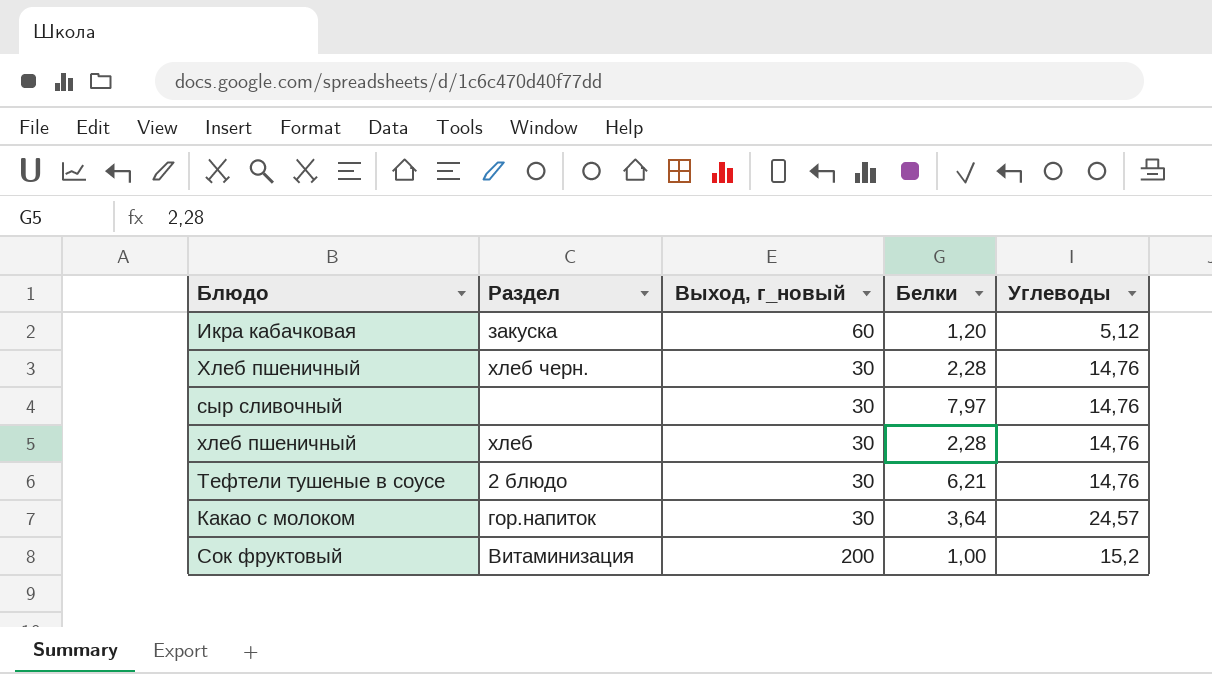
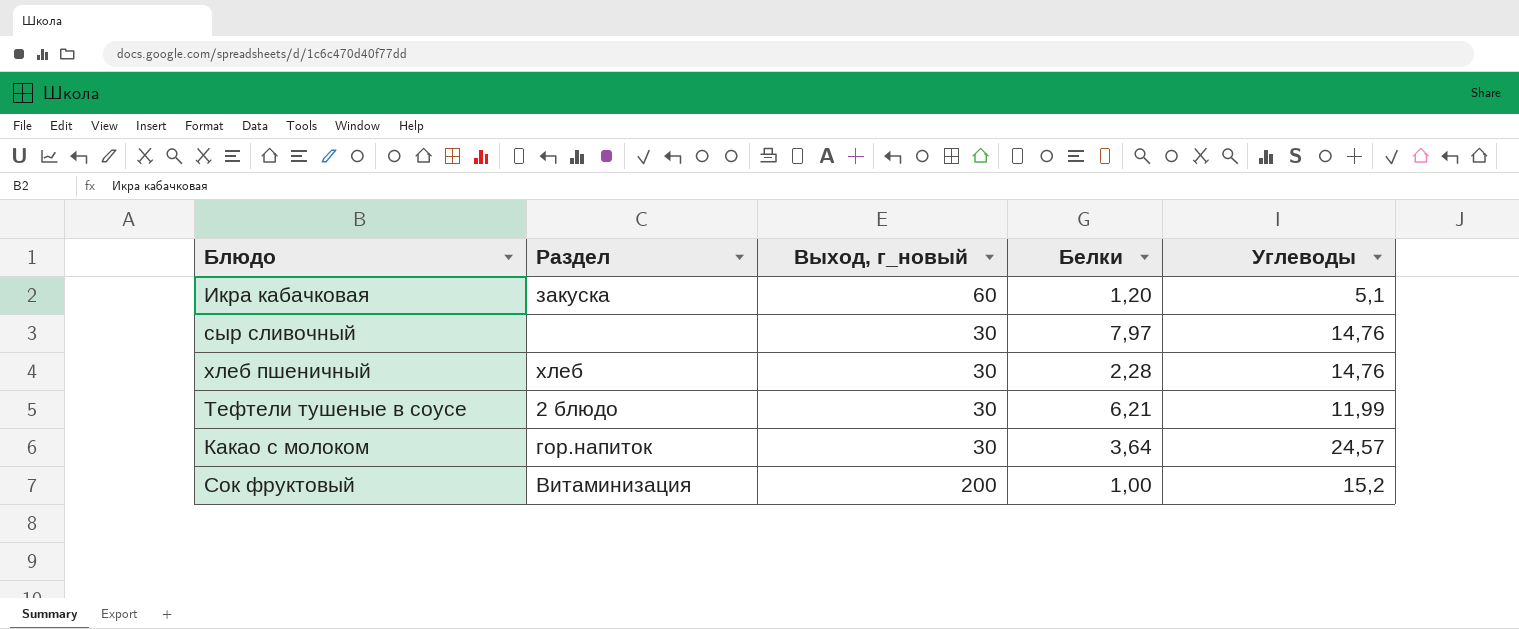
row Хлеб пшеничный: хлеб черн. | 30 | 2,28 | 14,76 -> none
Икра кабачковая | Углеводы: 5,12 -> 5,1
Тефтели тушеные в соусе | Углеводы: 14,76 -> 11,99

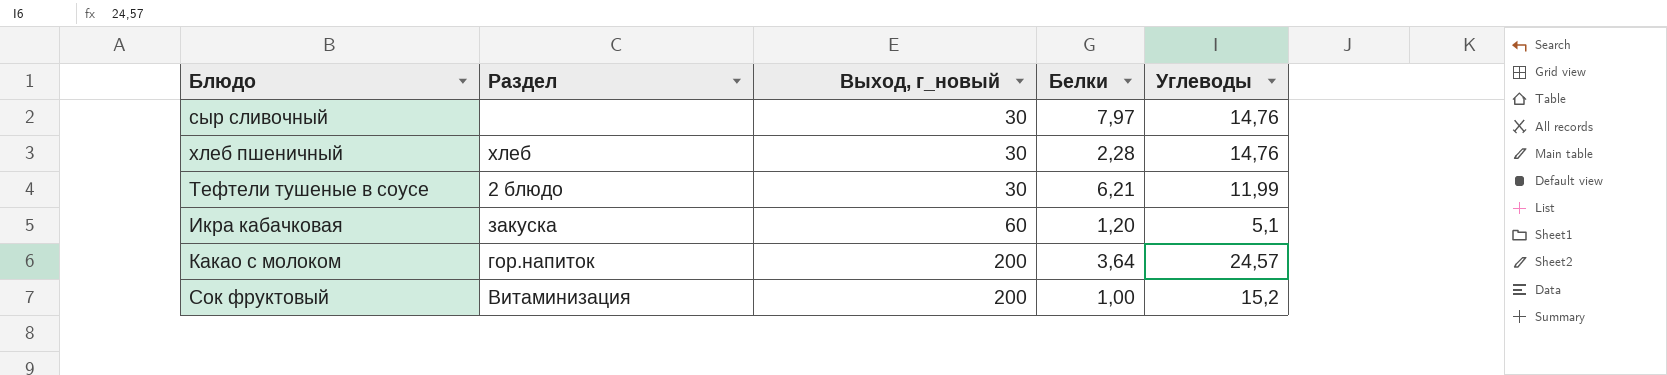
row order: none -> Выход, г_новый ascending
Какао с молоком | Выход, г_новый: 30 -> 200

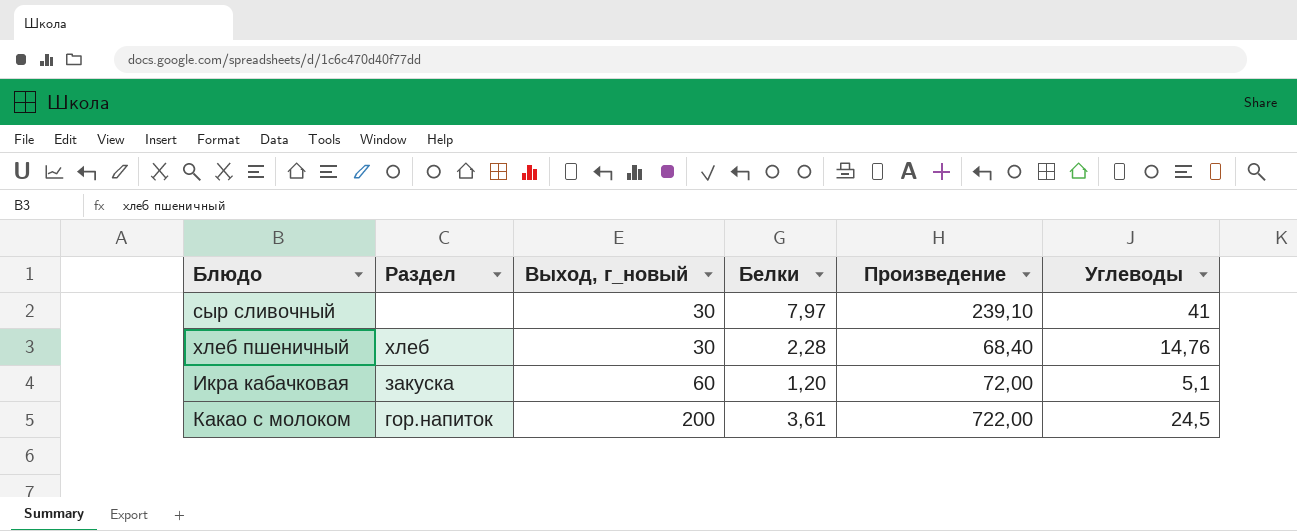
column Произведение | formula: none -> [Выход, г_новый] * [Белки]
row Тефтели тушеные в соусе: 2 блюдо | 30 | 6,21 | 11,99 -> none
row Сок фруктовый: Витаминизация | 200 | 1,00 | 15,2 -> none
сыр сливочный | Углеводы: 14,76 -> 41
Какао с молоком | Белки: 3,64 -> 3,61
Какао с молоком | Углеводы: 24,57 -> 24,5

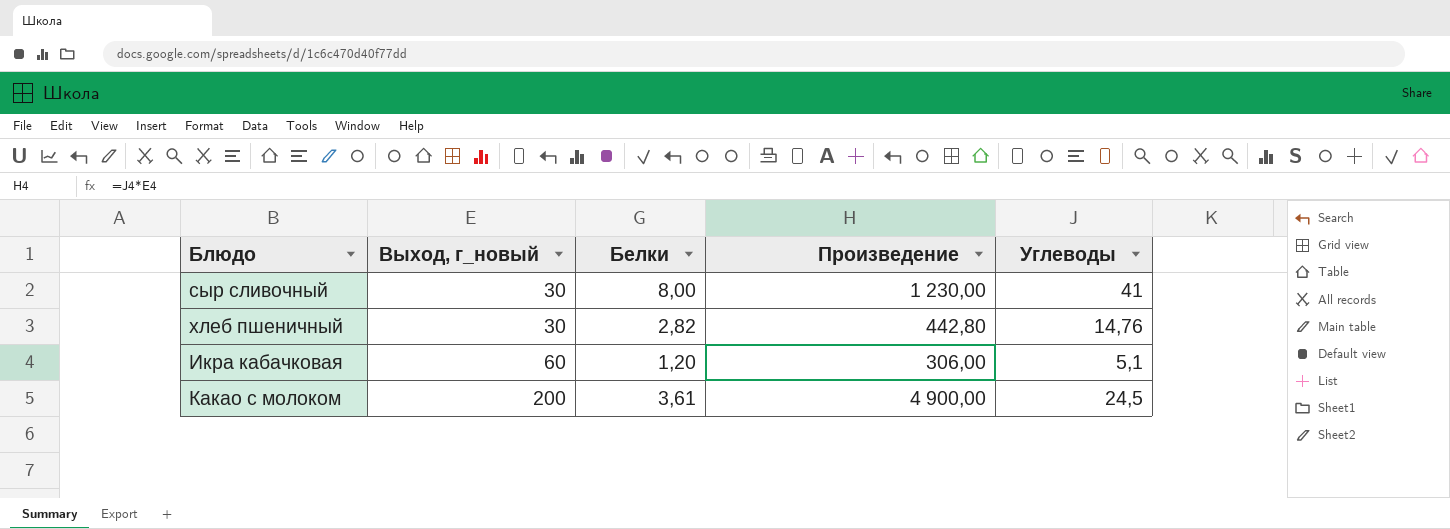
column Раздел | position: 2 -> none
column Произведение | formula: [Выход, г_новый] * [Белки] -> [Выход, г_новый] * [Углеводы]
сыр сливочный | Белки: 7,97 -> 8,00
хлеб пшеничный | Белки: 2,28 -> 2,82

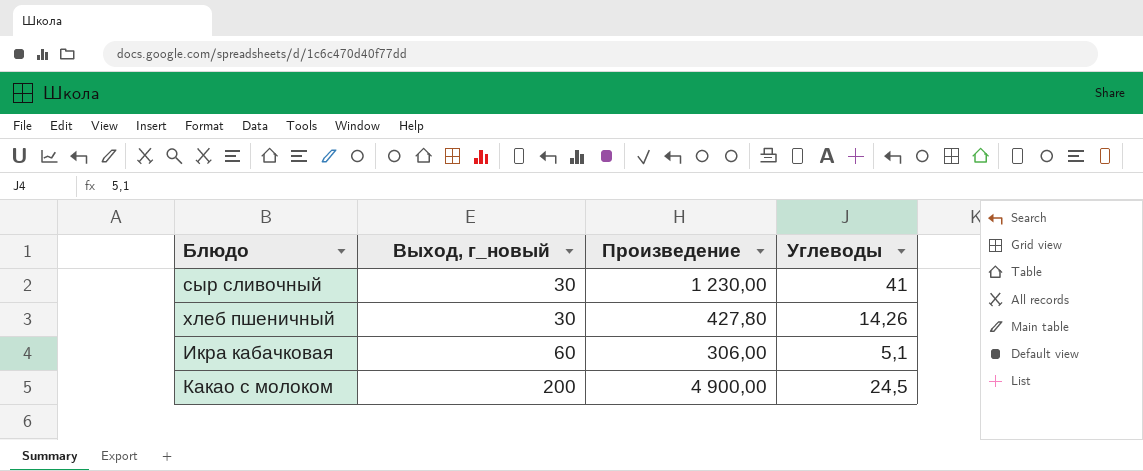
column Белки | position: 3 -> none
хлеб пшеничный | Произведение: 442,80 -> 427,80
хлеб пшеничный | Углеводы: 14,76 -> 14,26

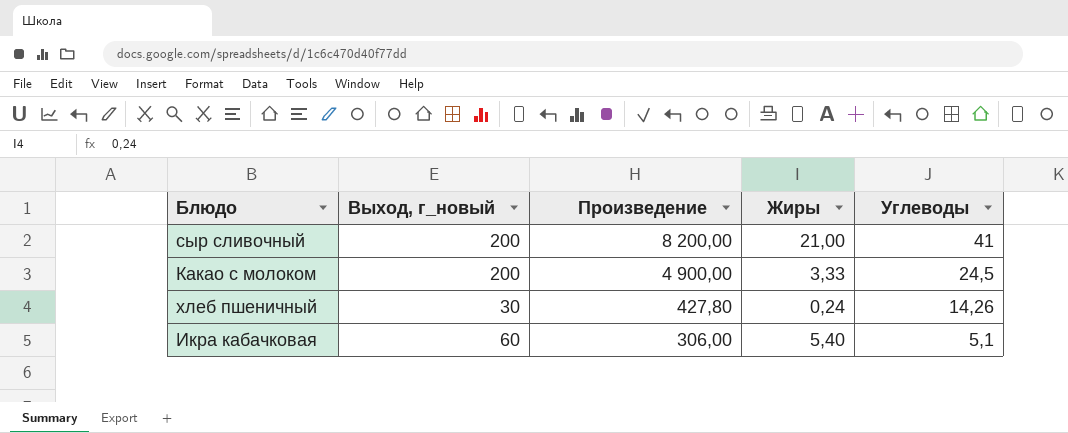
row order: Выход, г_новый ascending -> Произведение descending
column Жиры | position: none -> 4
сыр сливочный | Выход, г_новый: 30 -> 200
сыр сливочный | Произведение: 1 230,00 -> 8 200,00

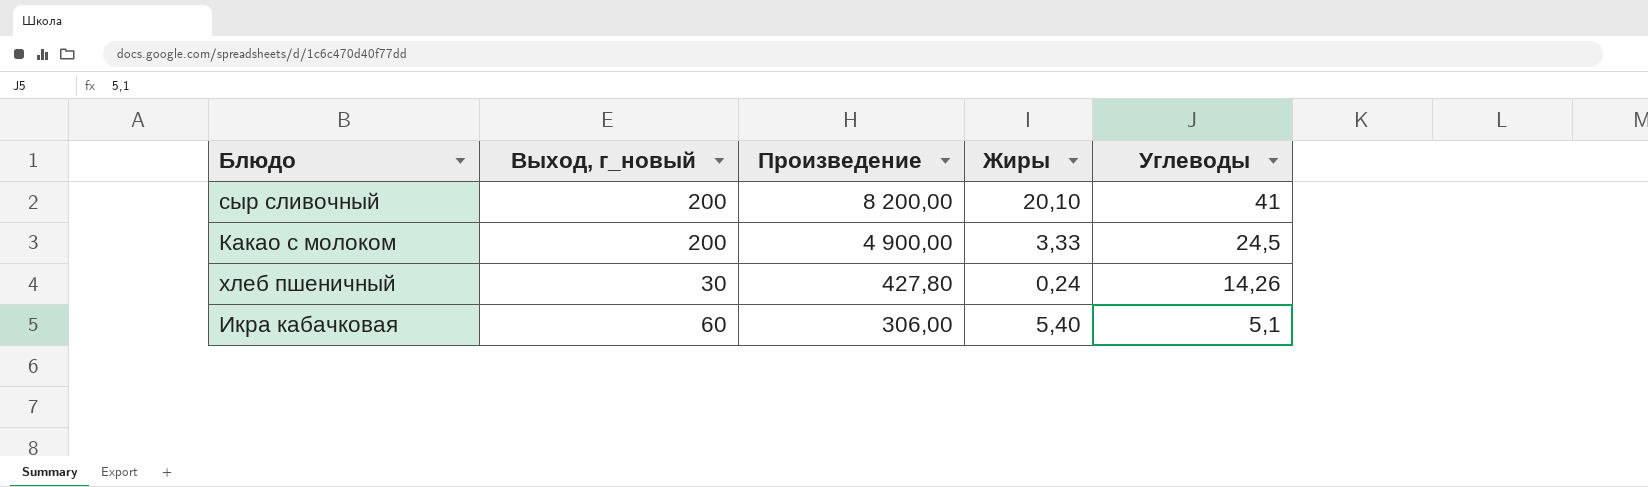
сыр сливочный | Жиры: 21,00 -> 20,10

